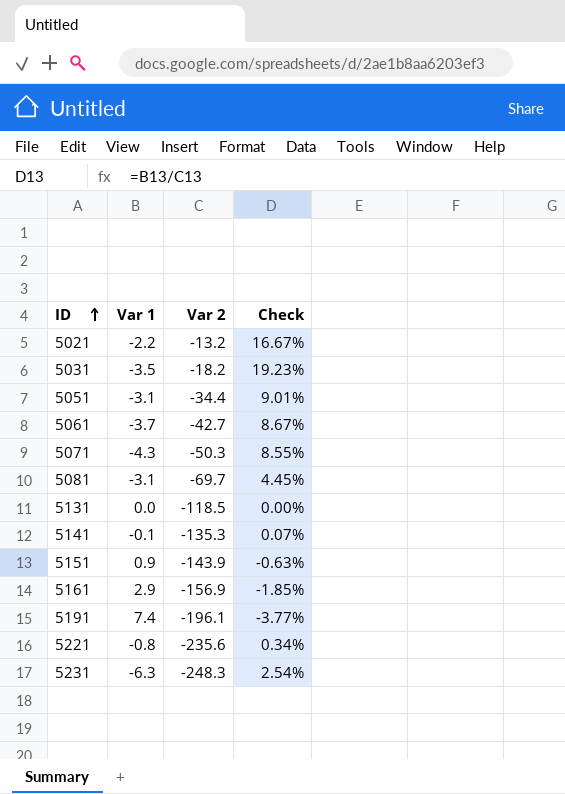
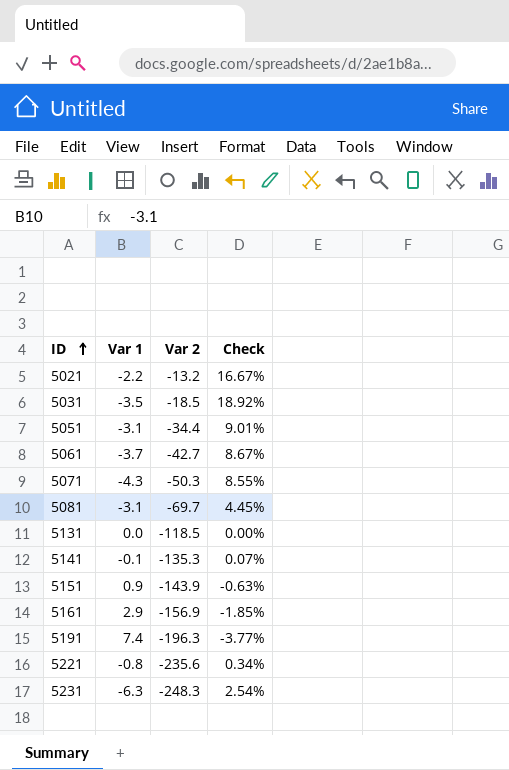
5031 | Var 2: -18.2 -> -18.5
5031 | Check: 19.23% -> 18.92%
5191 | Var 2: -196.1 -> -196.3

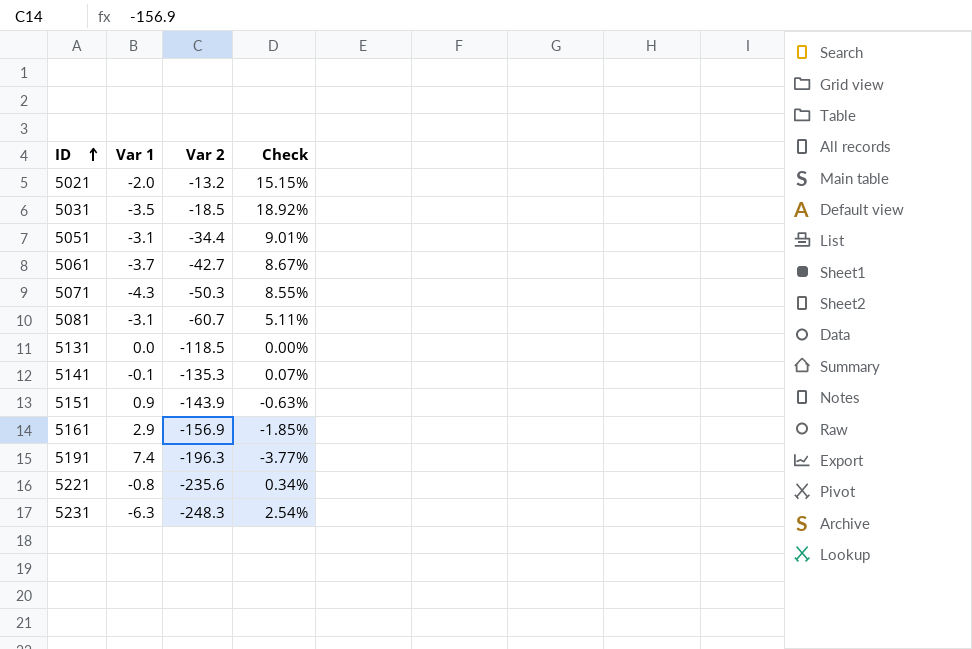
5021 | Var 1: -2.2 -> -2.0
5021 | Check: 16.67% -> 15.15%
5081 | Var 2: -69.7 -> -60.7
5081 | Check: 4.45% -> 5.11%

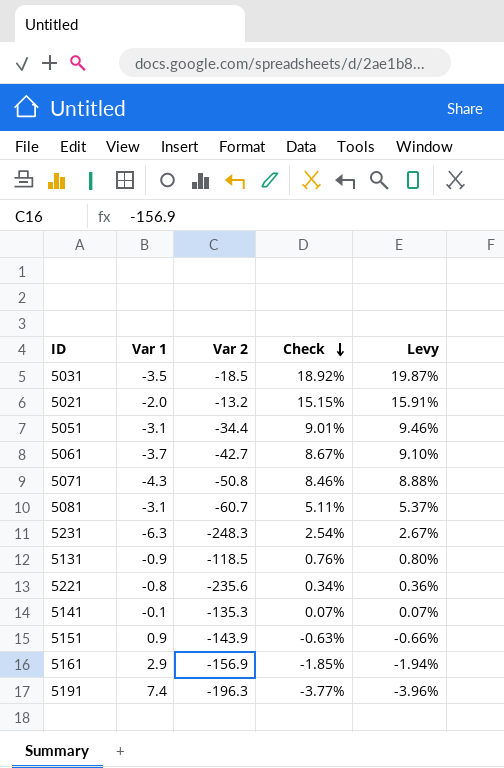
row order: ID ascending -> Check descending
column Levy | formula: none -> [Check] * 1.05
5071 | Var 2: -50.3 -> -50.8
5071 | Check: 8.55% -> 8.46%
5131 | Var 1: 0.0 -> -0.9
5131 | Check: 0.00% -> 0.76%

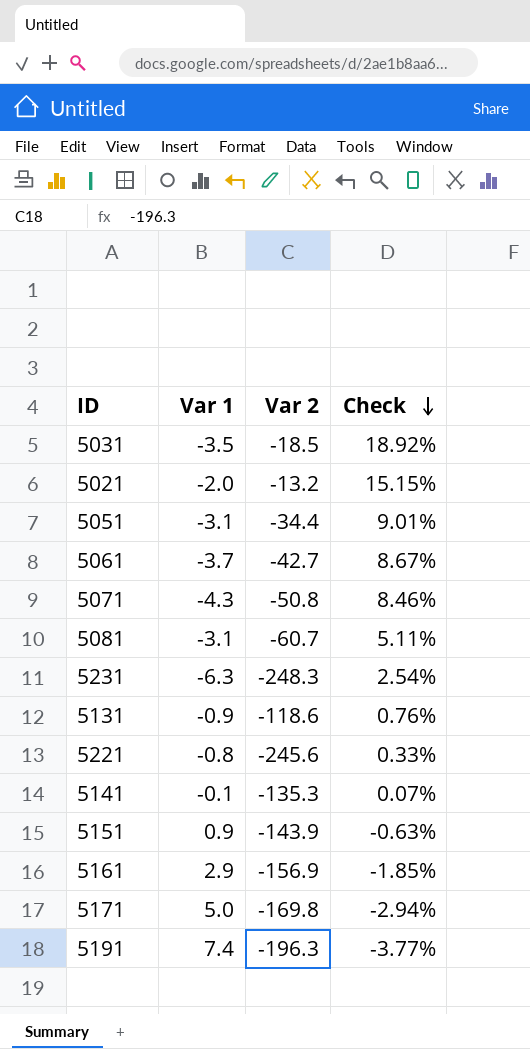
column Levy | formula: [Check] * 1.05 -> none
5131 | Var 2: -118.5 -> -118.6
5221 | Var 2: -235.6 -> -245.6
5221 | Check: 0.34% -> 0.33%
row 5171: none -> 5.0 | -169.8 | -2.94%

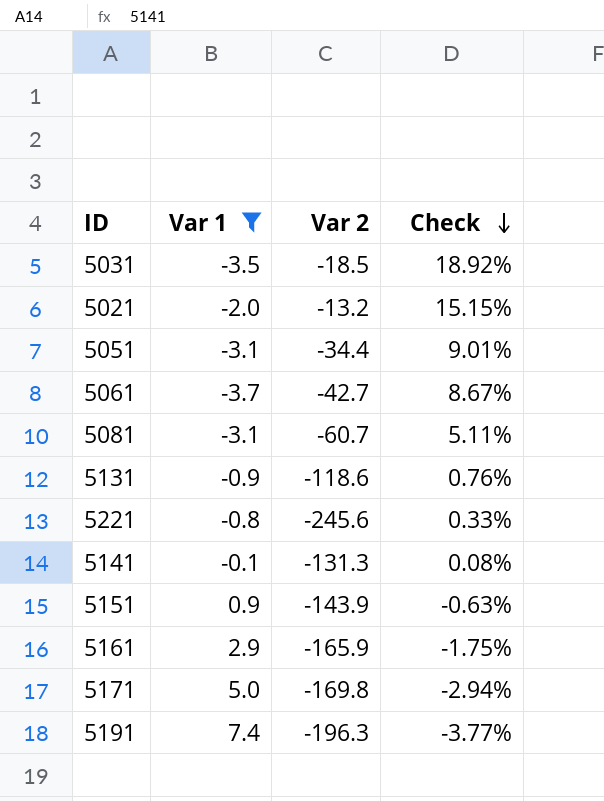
filter: none -> Var 1 >= -3.7
5141 | Var 2: -135.3 -> -131.3
5141 | Check: 0.07% -> 0.08%
5161 | Var 2: -156.9 -> -165.9
5161 | Check: -1.85% -> -1.75%

